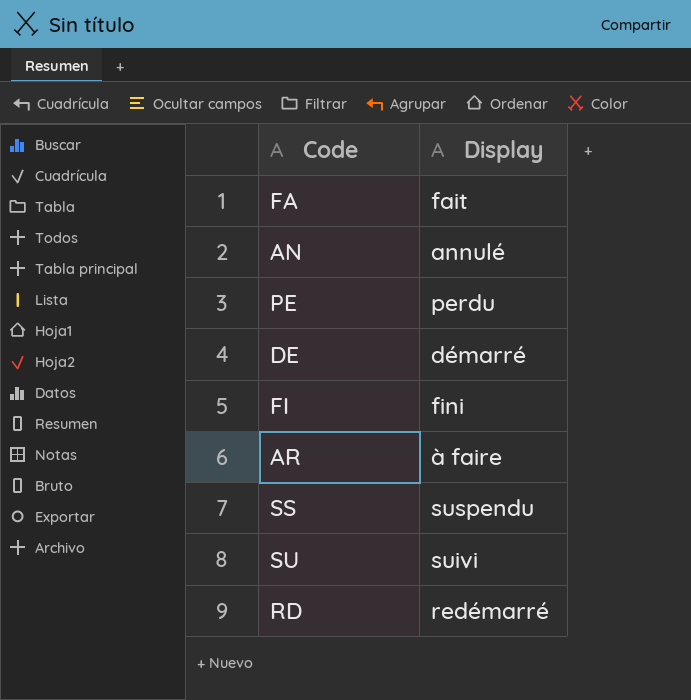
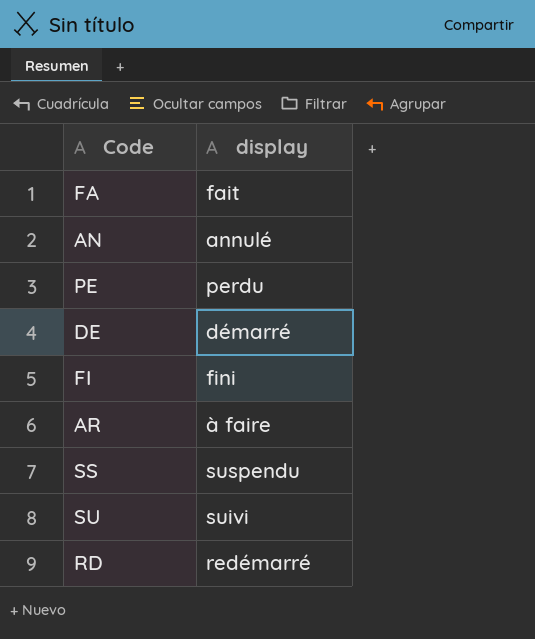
column name: Display -> display

